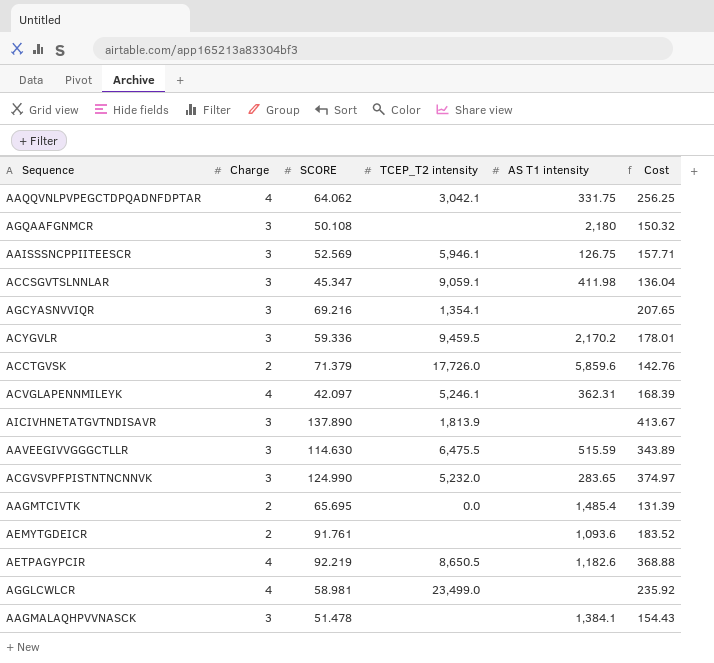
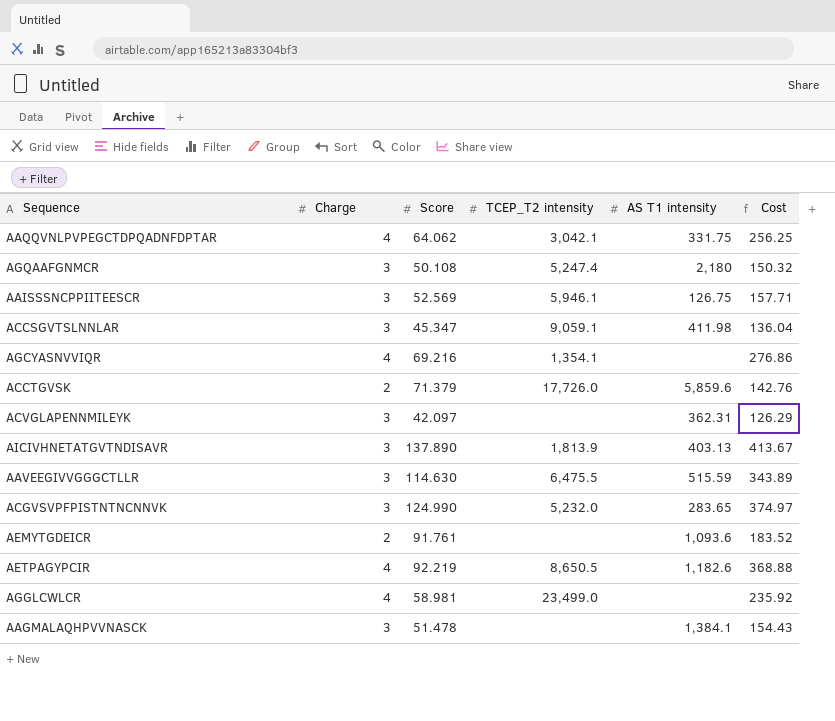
column name: SCORE -> Score
row ACYGVLR: 3 | 59.336 | 9,459.5 | 2,170.2 | 178.01 -> none
row AAGMTCIVTK: 2 | 65.695 | 0.0 | 1,485.4 | 131.39 -> none
AGQAAFGNMCR | TCEP_T2 intensity: none -> 5,247.4
AGCYASNVVIQR | Charge: 3 -> 4
AGCYASNVVIQR | Cost: 207.65 -> 276.86
ACVGLAPENNMILEYK | Charge: 4 -> 3
ACVGLAPENNMILEYK | TCEP_T2 intensity: 5,246.1 -> none
ACVGLAPENNMILEYK | Cost: 168.39 -> 126.29
AICIVHNETATGVTNDISAVR | AS T1 intensity: none -> 403.13

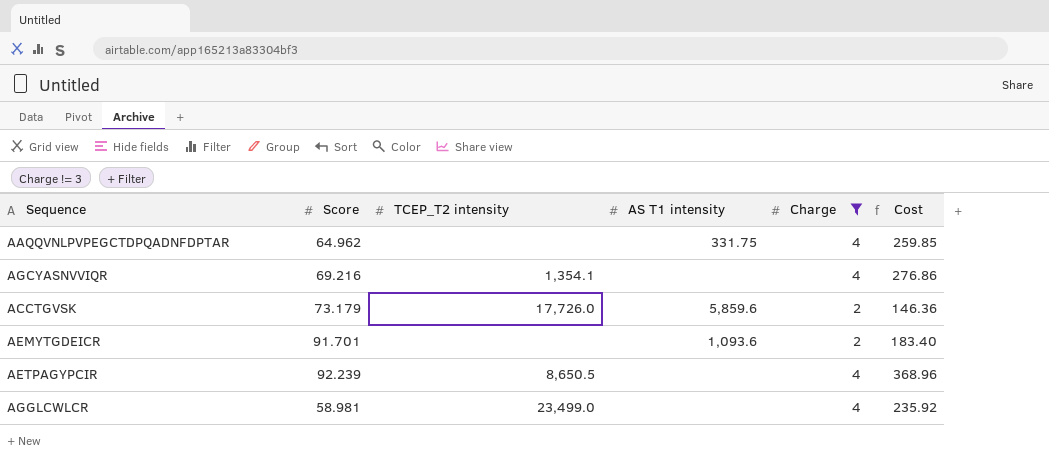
filter: none -> Charge != 3
column Charge | position: 2 -> 5
AAQQVNLPVPEGCTDPQADNFDPTAR | Score: 64.062 -> 64.962
AAQQVNLPVPEGCTDPQADNFDPTAR | TCEP_T2 intensity: 3,042.1 -> none
AAQQVNLPVPEGCTDPQADNFDPTAR | Cost: 256.25 -> 259.85
ACCTGVSK | Score: 71.379 -> 73.179
ACCTGVSK | Cost: 142.76 -> 146.36
AEMYTGDEICR | Score: 91.761 -> 91.701
AEMYTGDEICR | Cost: 183.52 -> 183.40
AETPAGYPCIR | Score: 92.219 -> 92.239
AETPAGYPCIR | AS T1 intensity: 1,182.6 -> none
AETPAGYPCIR | Cost: 368.88 -> 368.96

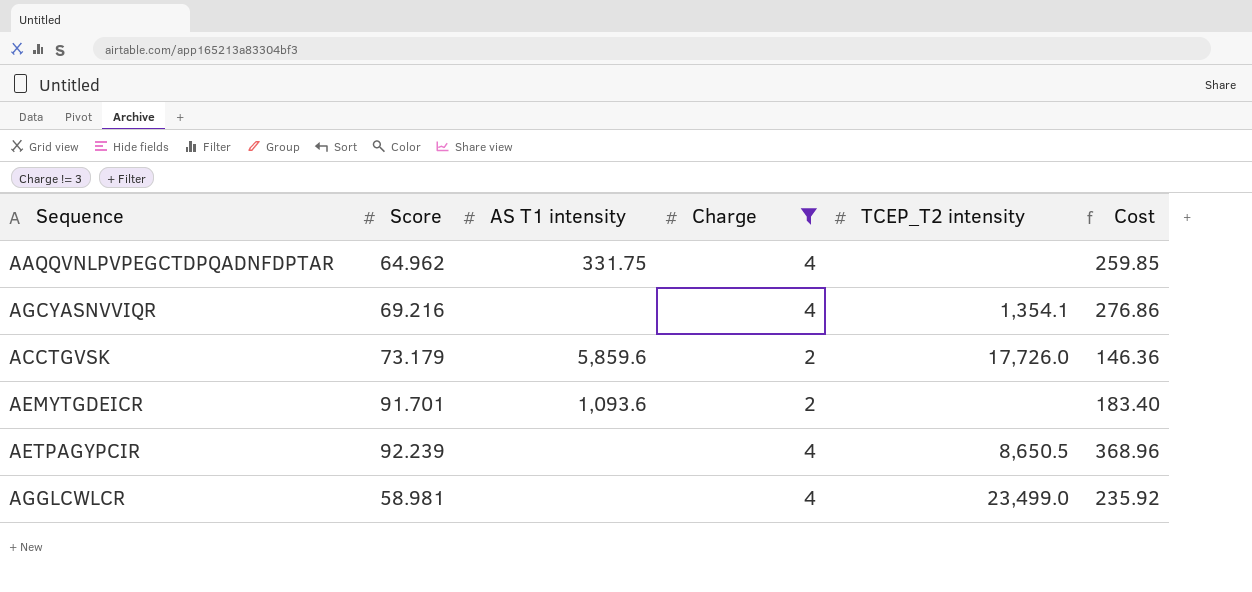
column TCEP_T2 intensity | position: 3 -> 5

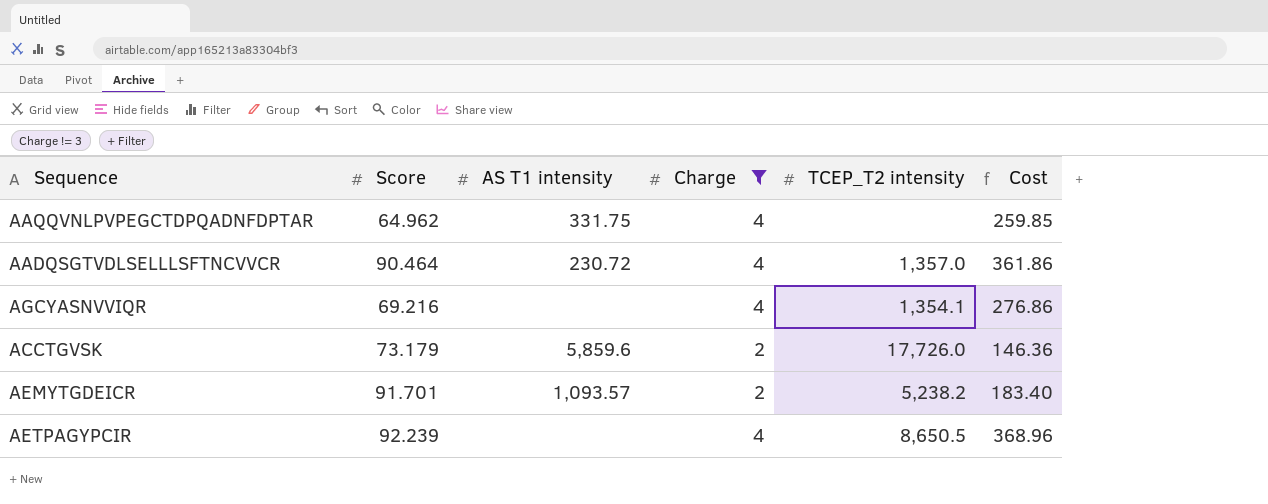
row AGGLCWLCR: 58.981 | none | 4 | 23,499.0 | 235.92 -> none
row AADQSGTVDLSELLLSFTNCVVCR: none -> 90.464 | 230.72 | 4 | 1,357.0 | 361.86
AEMYTGDEICR | AS T1 intensity: 1,093.6 -> 1,093.57
AEMYTGDEICR | TCEP_T2 intensity: none -> 5,238.2

